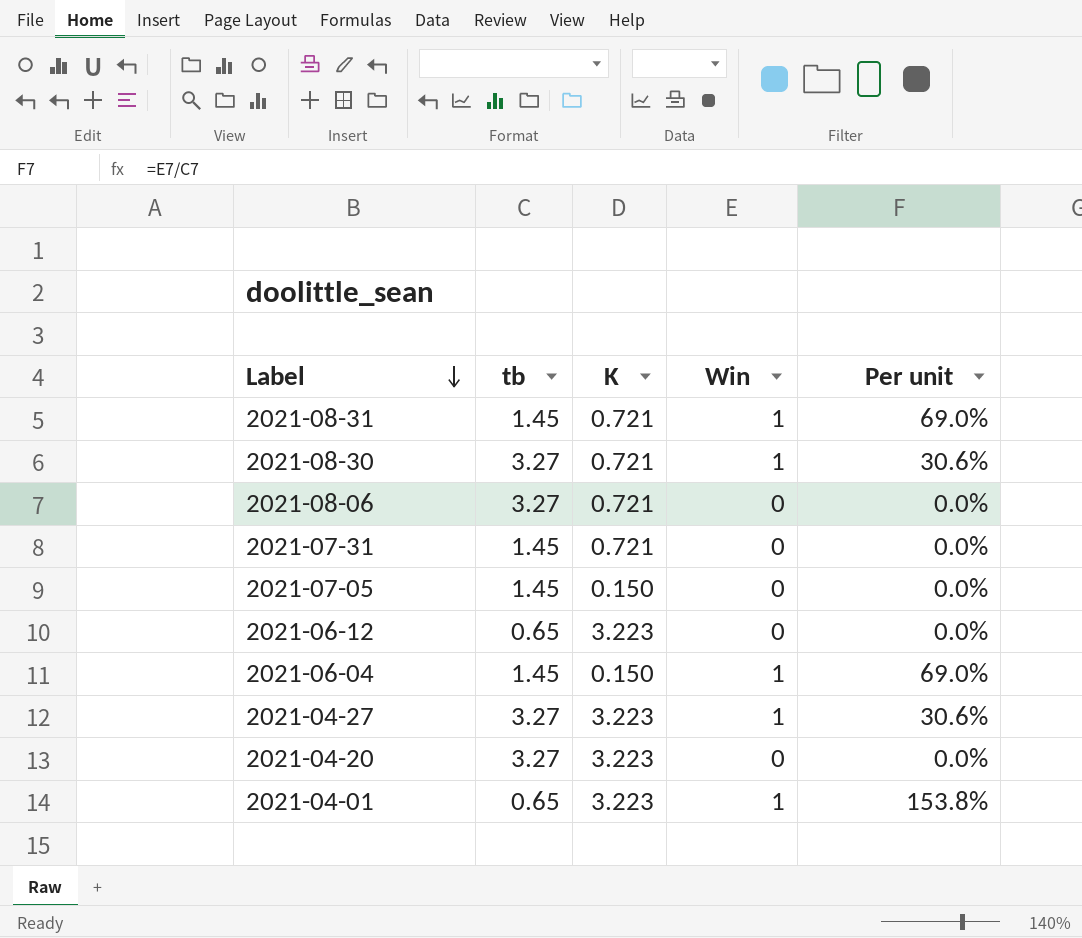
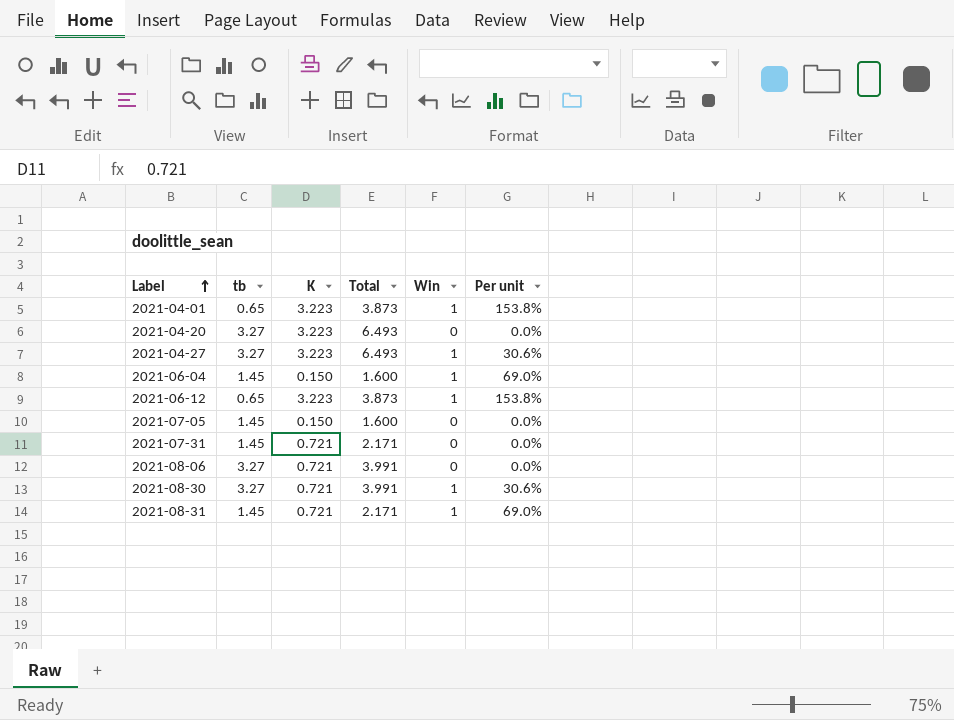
row order: Label descending -> Label ascending
column Total | formula: none -> [tb] + [K]
2021-06-12 | Win: 0 -> 1
2021-06-12 | Per unit: 0.0% -> 153.8%

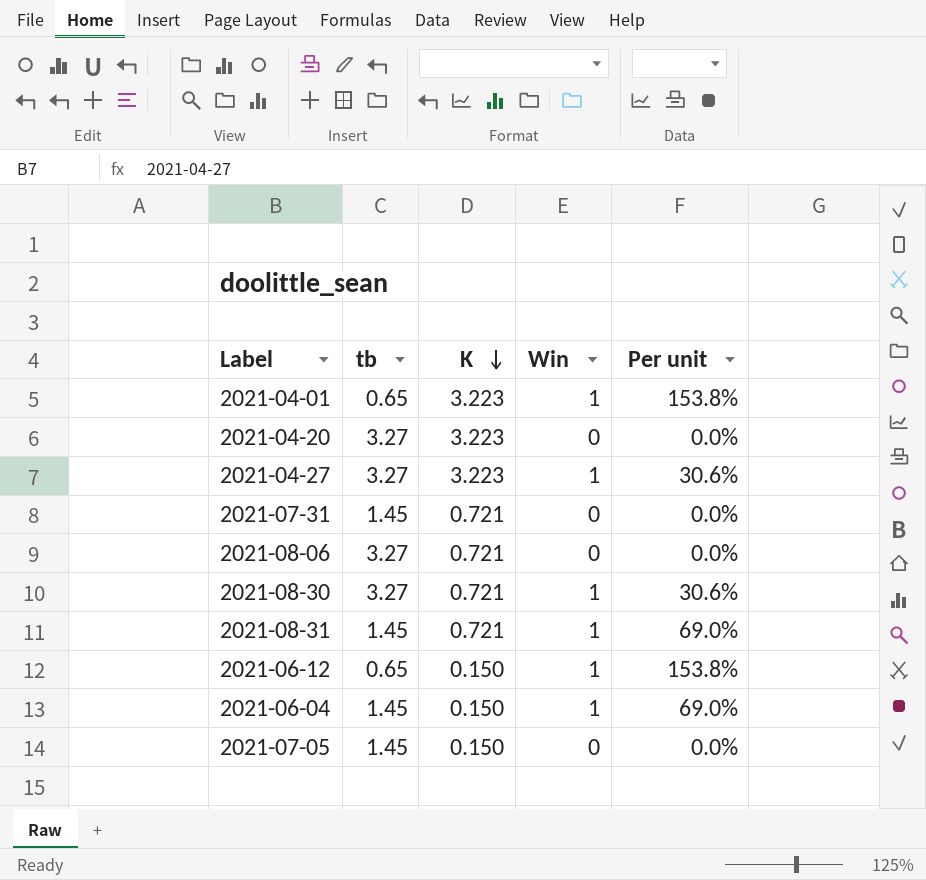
row order: Label ascending -> K descending
column Total | formula: [tb] + [K] -> none
2021-06-12 | K: 3.223 -> 0.150

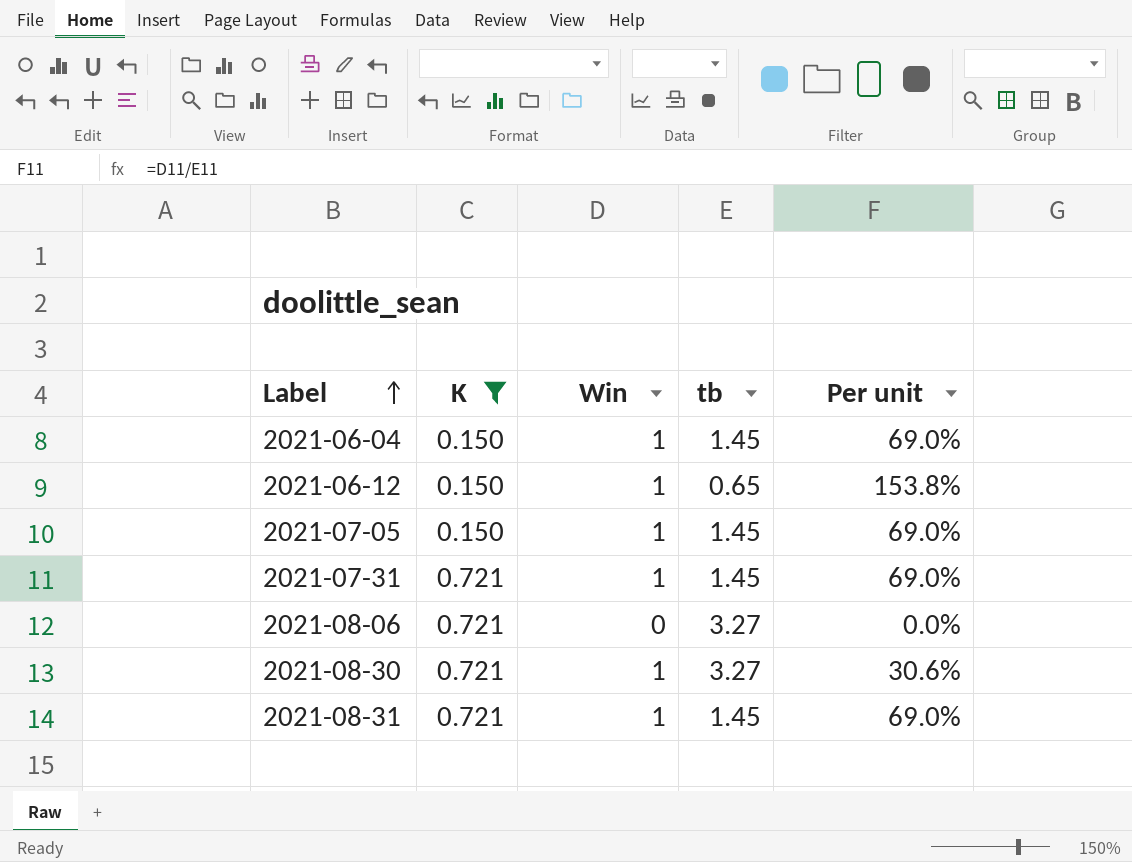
filter: none -> K != 3.223
row order: K descending -> Label ascending
column tb | position: 2 -> 4
2021-07-05 | Win: 0 -> 1
2021-07-05 | Per unit: 0.0% -> 69.0%
2021-07-31 | Win: 0 -> 1
2021-07-31 | Per unit: 0.0% -> 69.0%

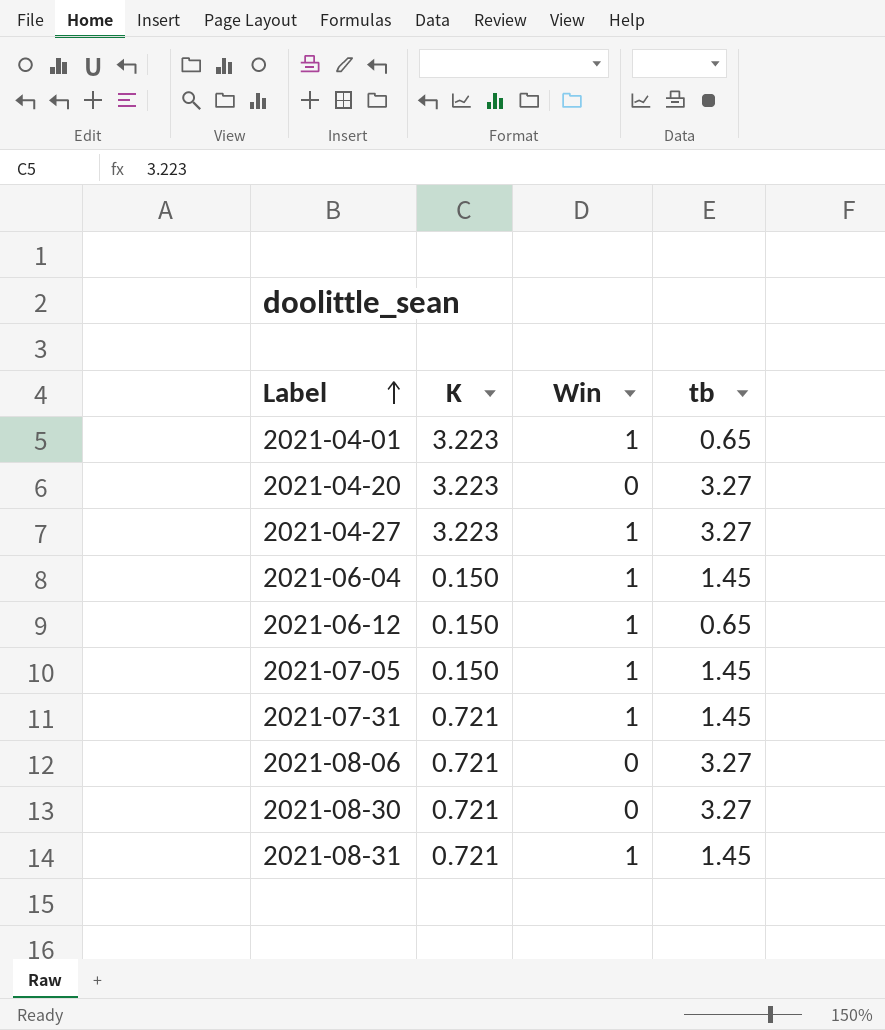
filter: K != 3.223 -> none
column Per unit | formula: [Win] / [tb] -> none
2021-08-30 | Win: 1 -> 0

